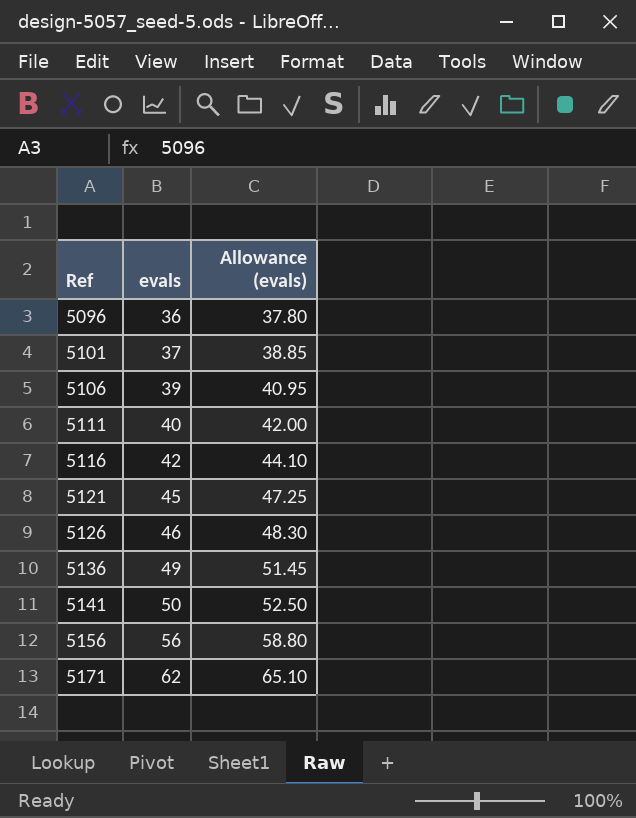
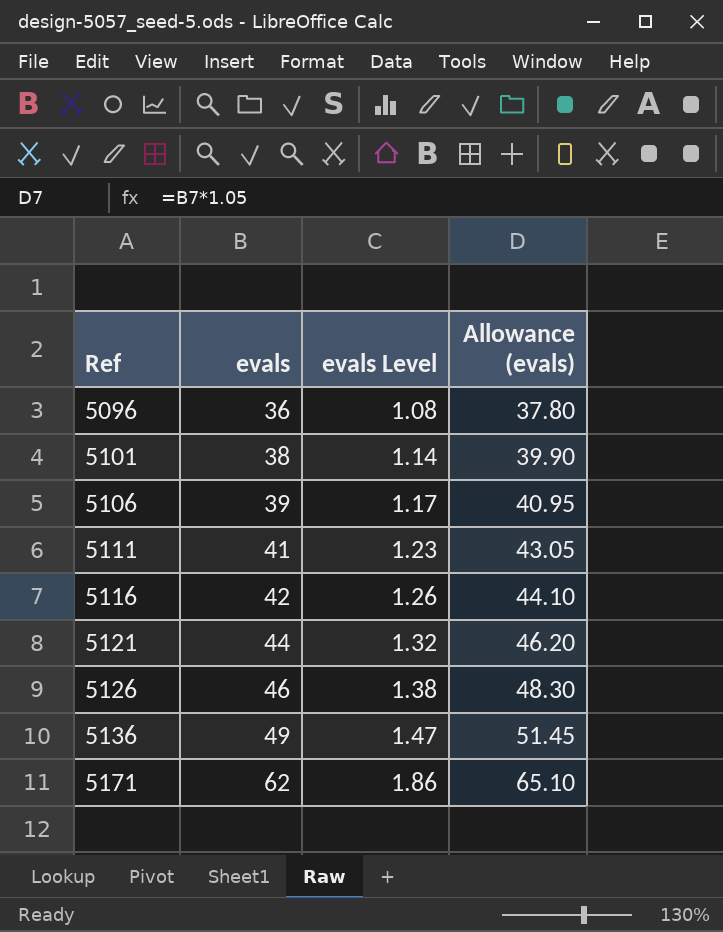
column evals Level | formula: none -> [evals] * 0.03
row 5141: 50 | 52.50 -> none
row 5156: 56 | 58.80 -> none
5101 | evals: 37 -> 38
5101 | Allowance (evals): 38.85 -> 39.90
5111 | evals: 40 -> 41
5111 | Allowance (evals): 42.00 -> 43.05
5121 | evals: 45 -> 44
5121 | Allowance (evals): 47.25 -> 46.20

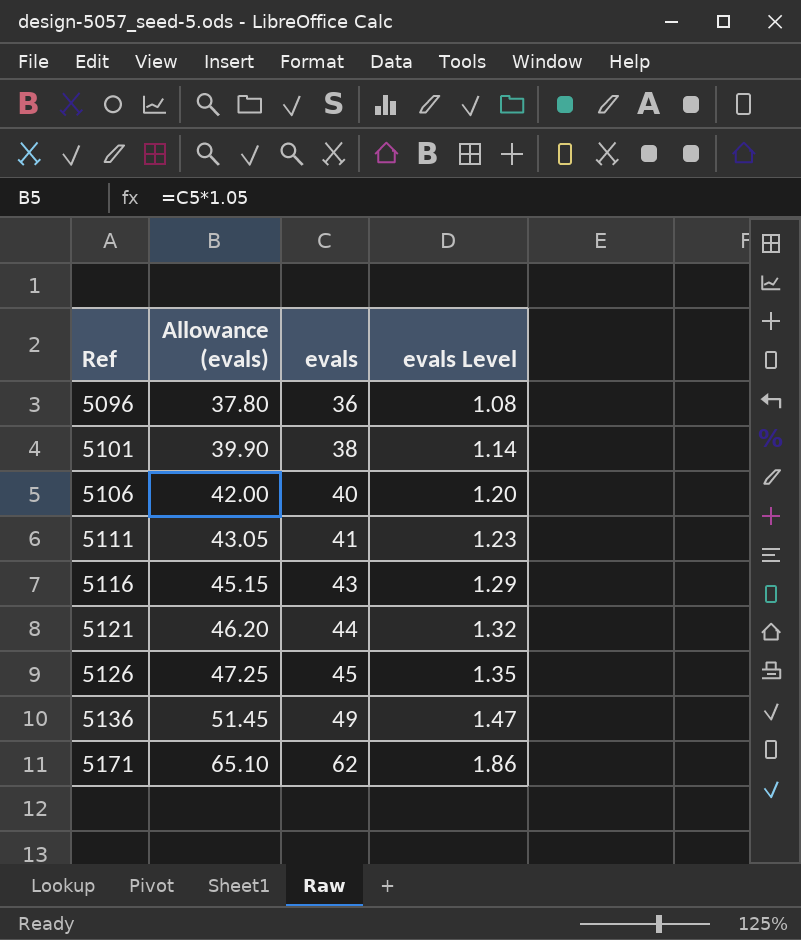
column Allowance (evals) | position: 4 -> 2
5106 | Allowance (evals): 40.95 -> 42.00
5106 | evals: 39 -> 40
5106 | evals Level: 1.17 -> 1.20
5116 | Allowance (evals): 44.10 -> 45.15
5116 | evals: 42 -> 43
5116 | evals Level: 1.26 -> 1.29
5126 | Allowance (evals): 48.30 -> 47.25
5126 | evals: 46 -> 45
5126 | evals Level: 1.38 -> 1.35

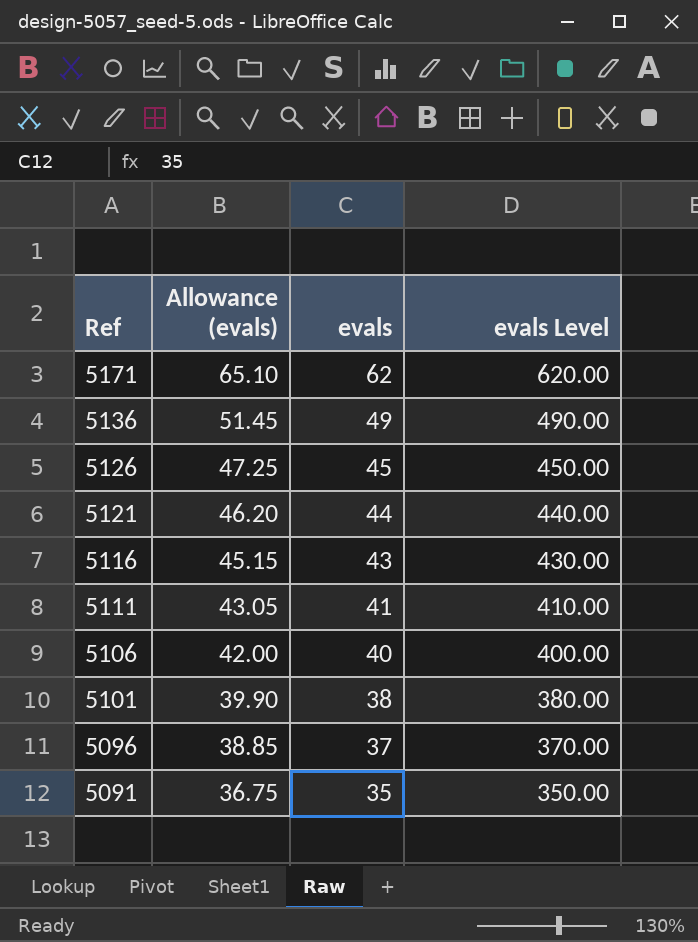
row order: Ref ascending -> Ref descending
column evals Level | formula: [evals] * 0.03 -> [evals] * 10
5096 | Allowance (evals): 37.80 -> 38.85
5096 | evals: 36 -> 37
row 5091: none -> 36.75 | 35 | 350.00

